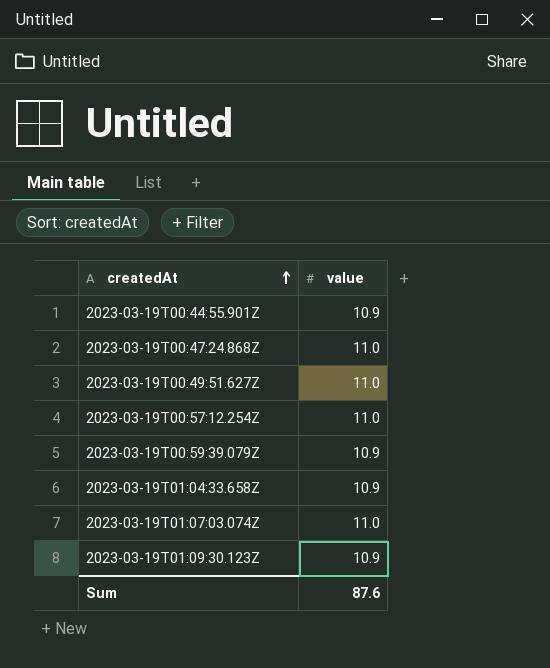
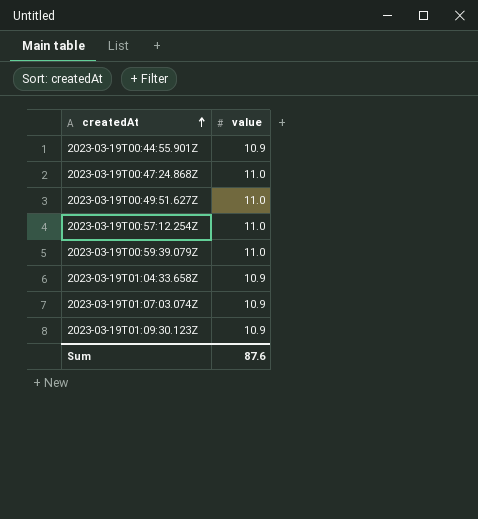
2023-03-19T00:59:39.079Z | value: 10.9 -> 11.0
2023-03-19T01:07:03.074Z | value: 11.0 -> 10.9

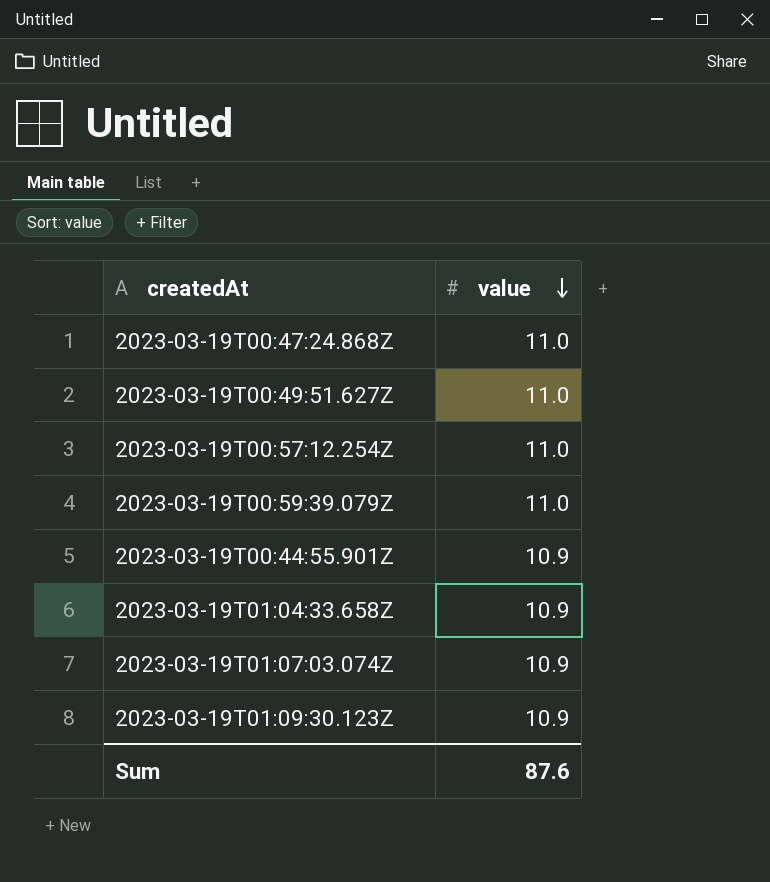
row order: createdAt ascending -> value descending

